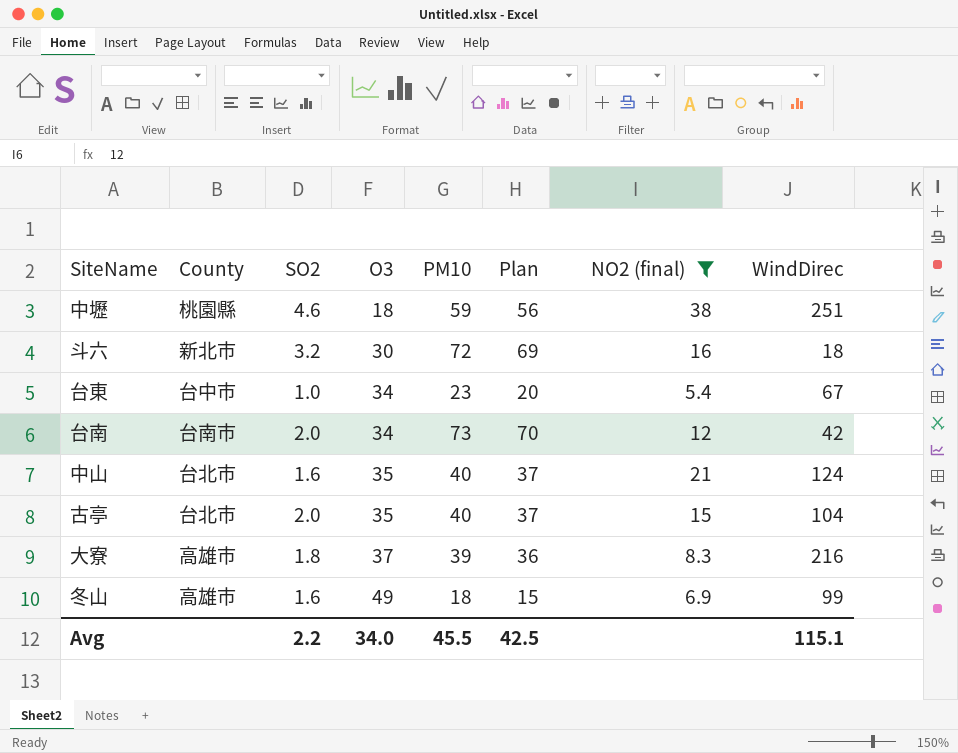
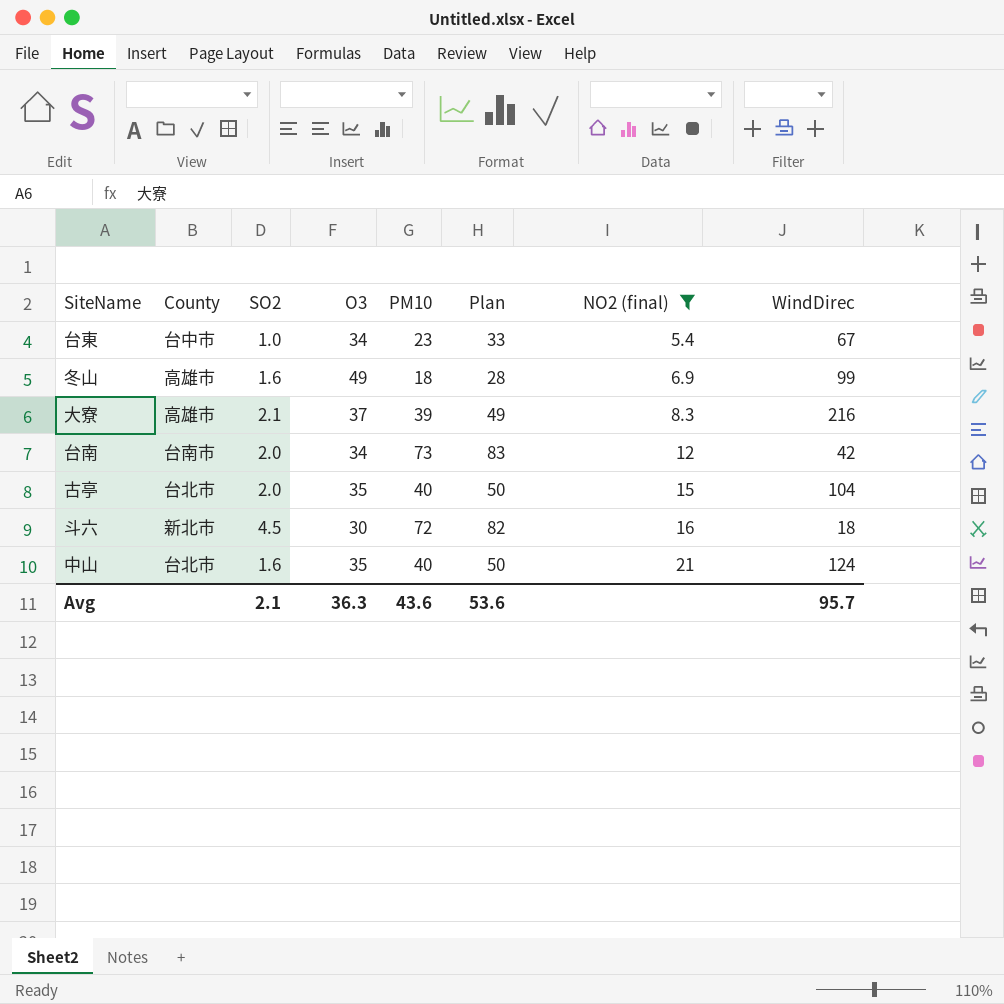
row order: O3 ascending -> NO2 (final) ascending
column Plan | formula: [PM10] - 3 -> [PM10] + 10
row 中壢: 桃園縣 | 4.6 | 18 | 59 | 56 | 38 | 251 -> none
大寮 | SO2: 1.8 -> 2.1
斗六 | SO2: 3.2 -> 4.5
Avg | SO2: 2.2 -> 2.1
Avg | O3: 34.0 -> 36.3
Avg | PM10: 45.5 -> 43.6
Avg | Plan: 42.5 -> 53.6
Avg | WindDirec: 115.1 -> 95.7

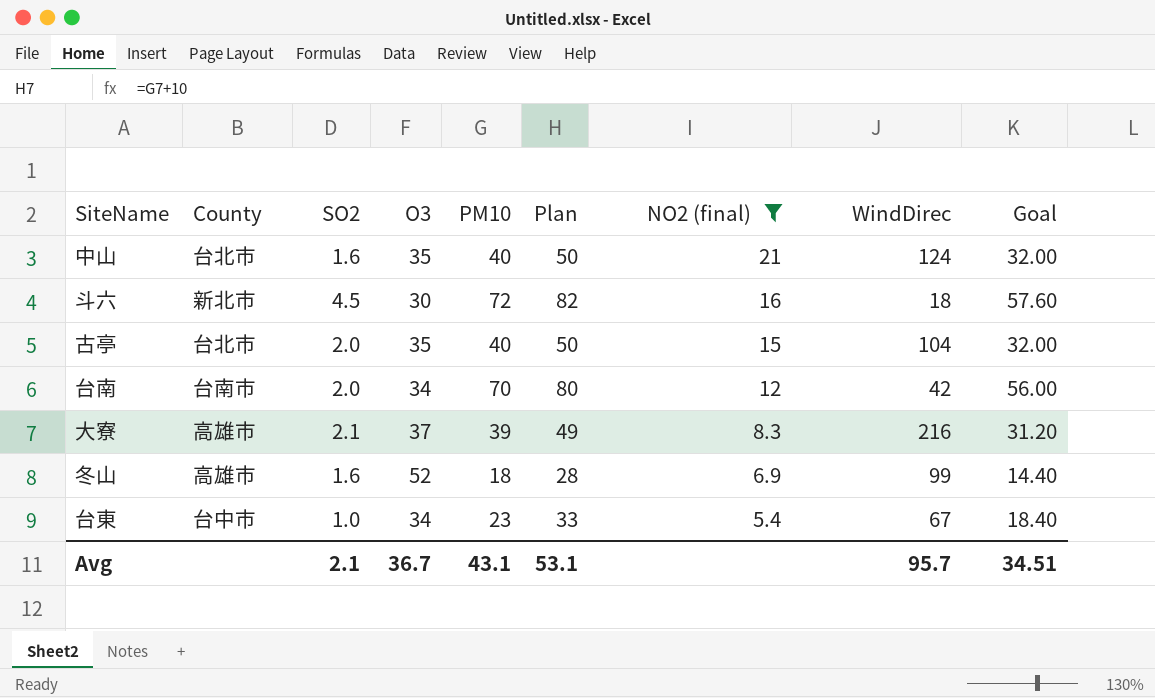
row order: NO2 (final) ascending -> NO2 (final) descending
column Goal | formula: none -> [PM10] * 0.8
台南 | PM10: 73 -> 70
台南 | Plan: 83 -> 80
冬山 | O3: 49 -> 52
Avg | O3: 36.3 -> 36.7
Avg | PM10: 43.6 -> 43.1
Avg | Plan: 53.6 -> 53.1

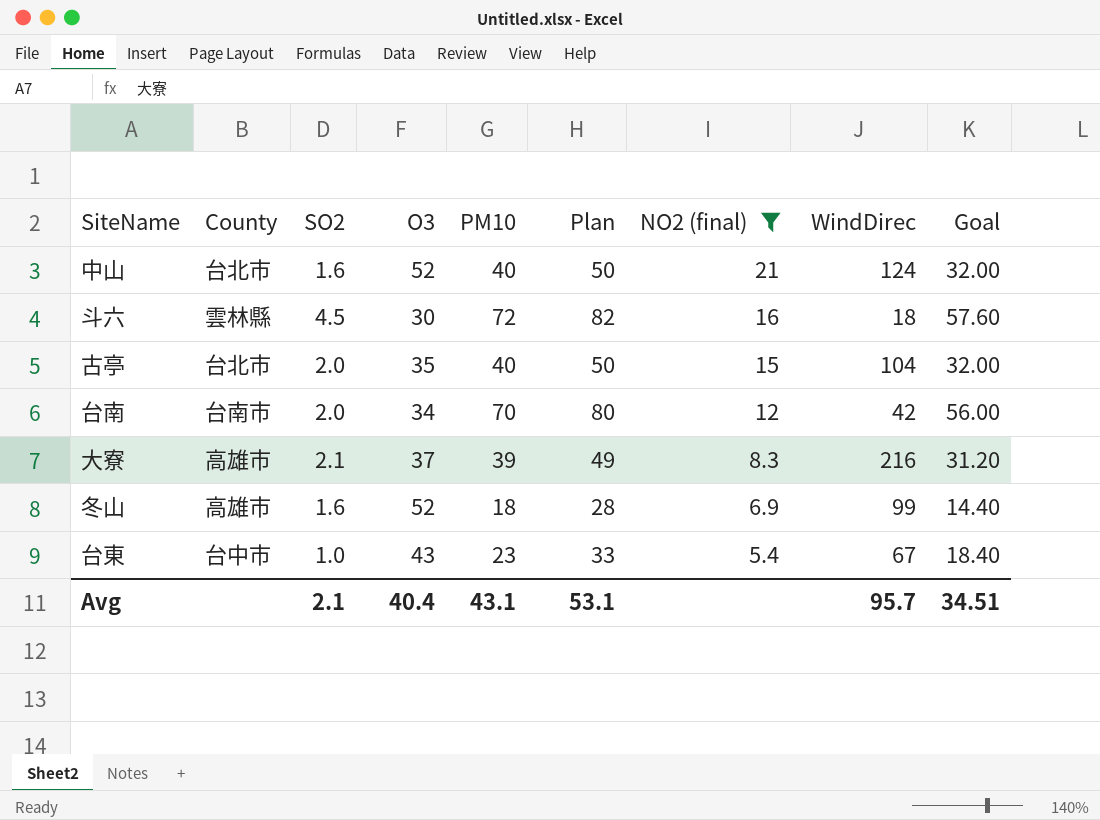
中山 | O3: 35 -> 52
斗六 | County: 新北市 -> 雲林縣
台東 | O3: 34 -> 43
Avg | O3: 36.7 -> 40.4

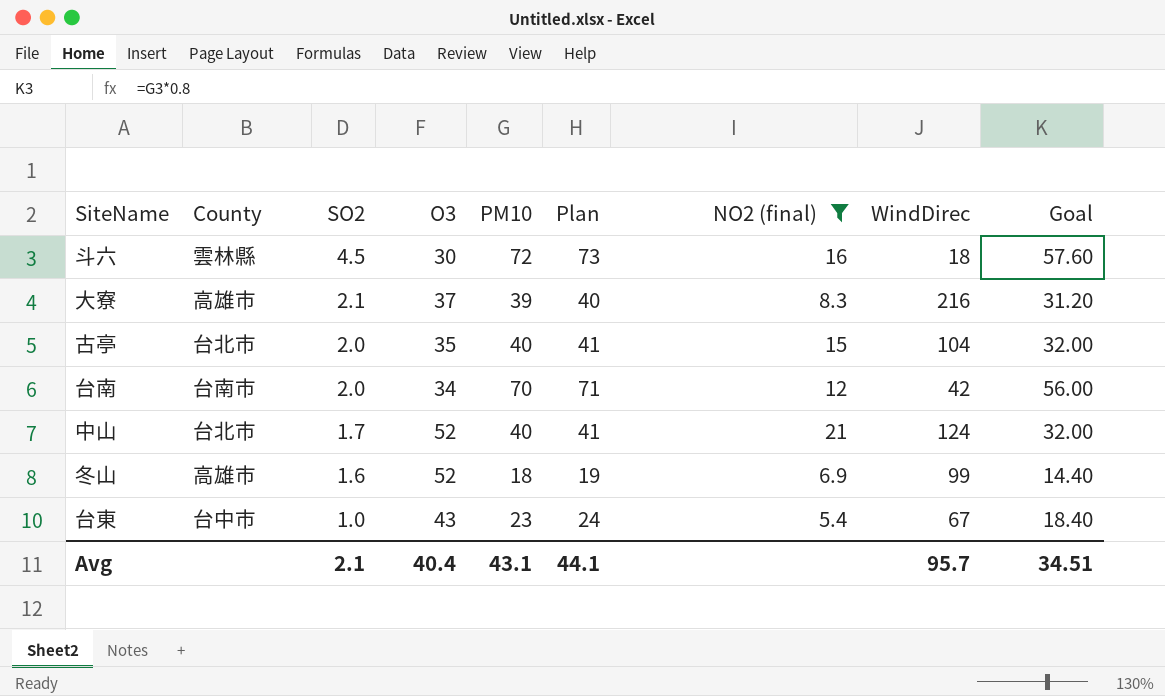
row order: NO2 (final) descending -> SO2 descending
column Plan | formula: [PM10] + 10 -> [PM10] + 1
中山 | SO2: 1.6 -> 1.7
Avg | Plan: 53.1 -> 44.1

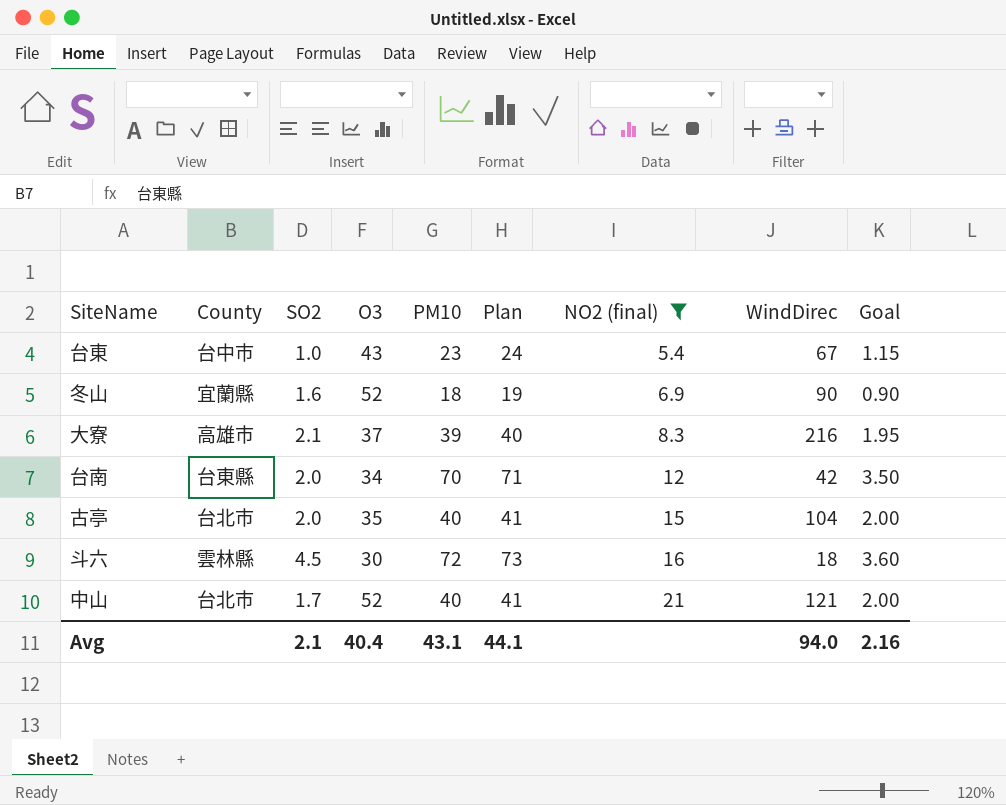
row order: SO2 descending -> NO2 (final) ascending
column Goal | formula: [PM10] * 0.8 -> [PM10] * 0.05
冬山 | County: 高雄市 -> 宜蘭縣
冬山 | WindDirec: 99 -> 90
台南 | County: 台南市 -> 台東縣
中山 | WindDirec: 124 -> 121
Avg | WindDirec: 95.7 -> 94.0
Avg | Goal: 34.51 -> 2.16

